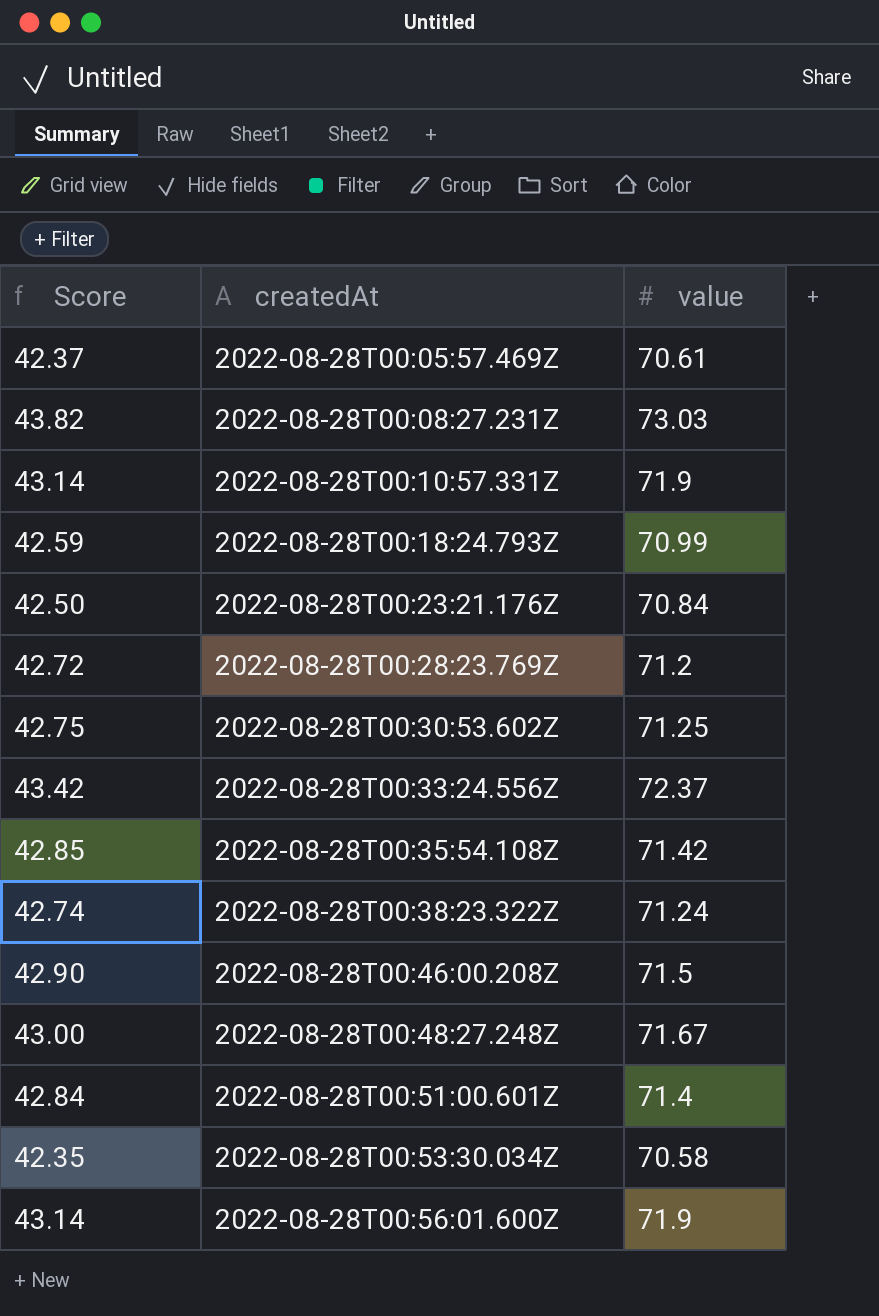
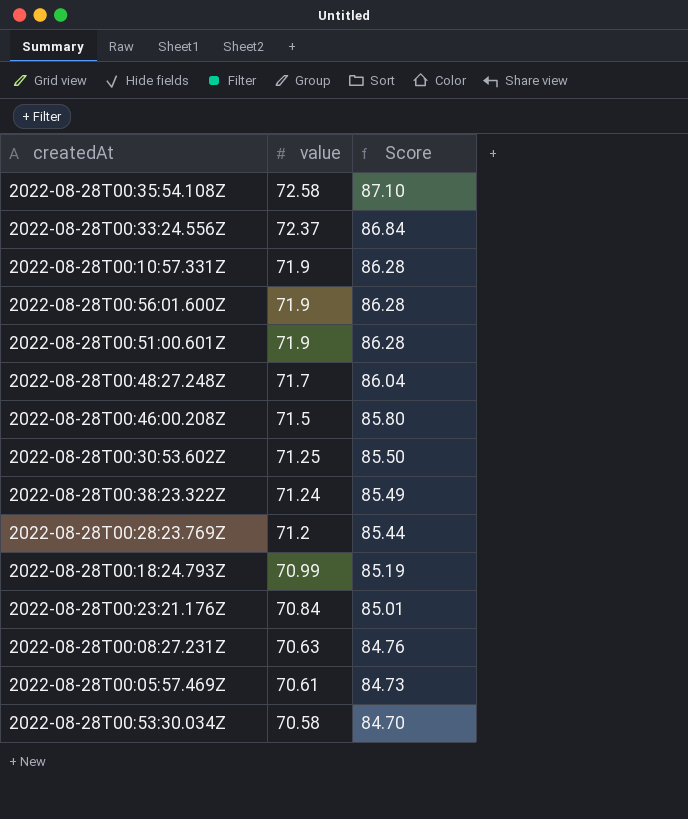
row order: createdAt ascending -> value descending
column Score | formula: [value] * 0.6 -> [value] * 1.2
column Score | position: 1 -> 3
2022-08-28T00:35:54.108Z | value: 71.42 -> 72.58
2022-08-28T00:51:00.601Z | value: 71.4 -> 71.9
2022-08-28T00:48:27.248Z | value: 71.67 -> 71.7
2022-08-28T00:08:27.231Z | value: 73.03 -> 70.63

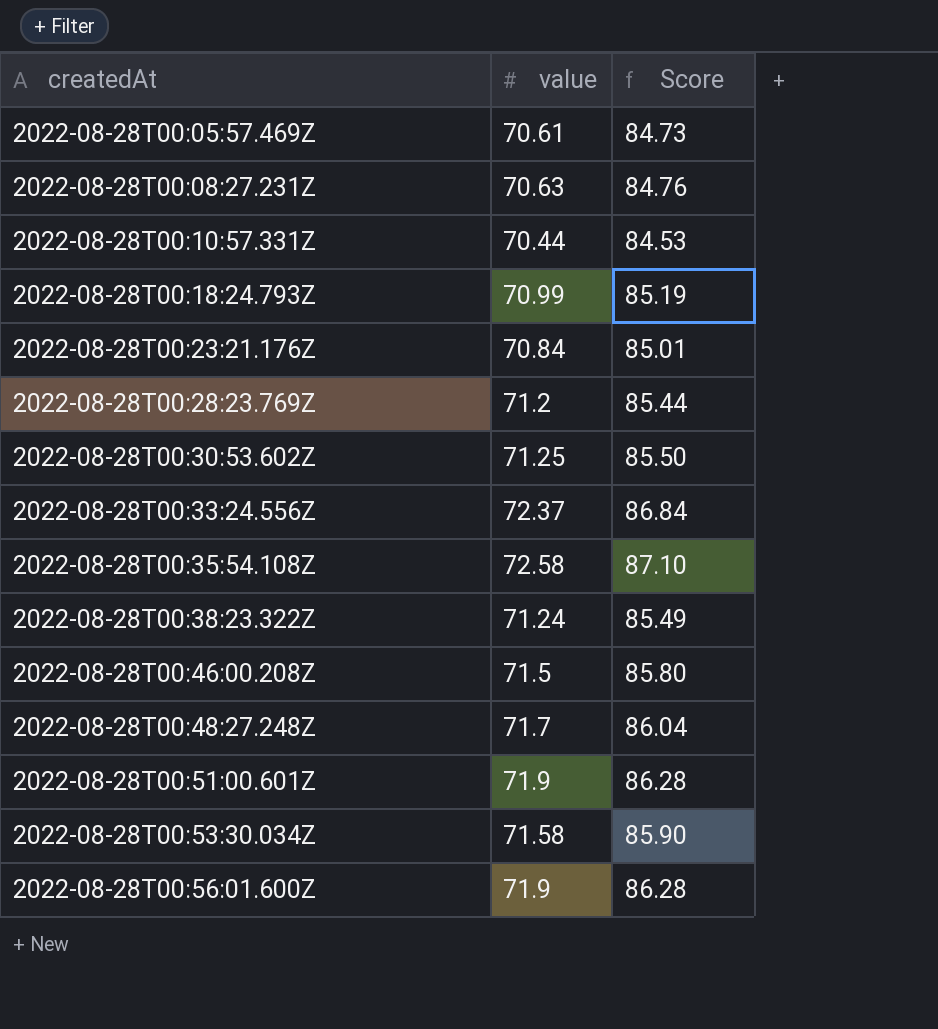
row order: value descending -> createdAt ascending
2022-08-28T00:10:57.331Z | value: 71.9 -> 70.44
2022-08-28T00:10:57.331Z | Score: 86.28 -> 84.53
2022-08-28T00:53:30.034Z | value: 70.58 -> 71.58
2022-08-28T00:53:30.034Z | Score: 84.70 -> 85.90

